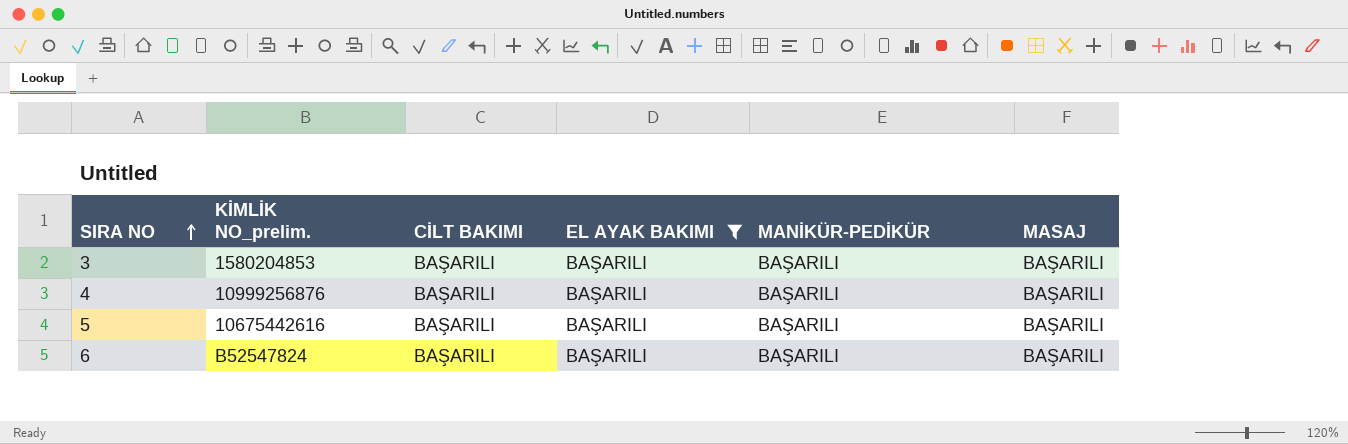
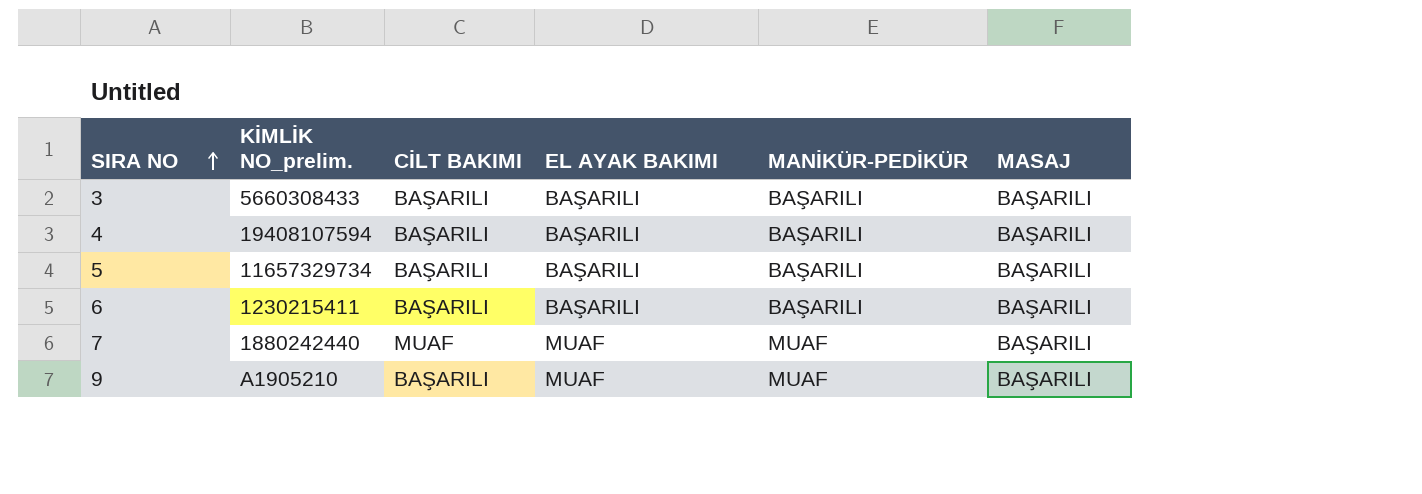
filter: EL AYAK BAKIMI = BAŞARILI -> none
3 | KİMLİK NO_prelim.: 1580204853 -> 5660308433
4 | KİMLİK NO_prelim.: 10999256876 -> 19408107594
5 | KİMLİK NO_prelim.: 10675442616 -> 11657329734
6 | KİMLİK NO_prelim.: B52547824 -> 1230215411

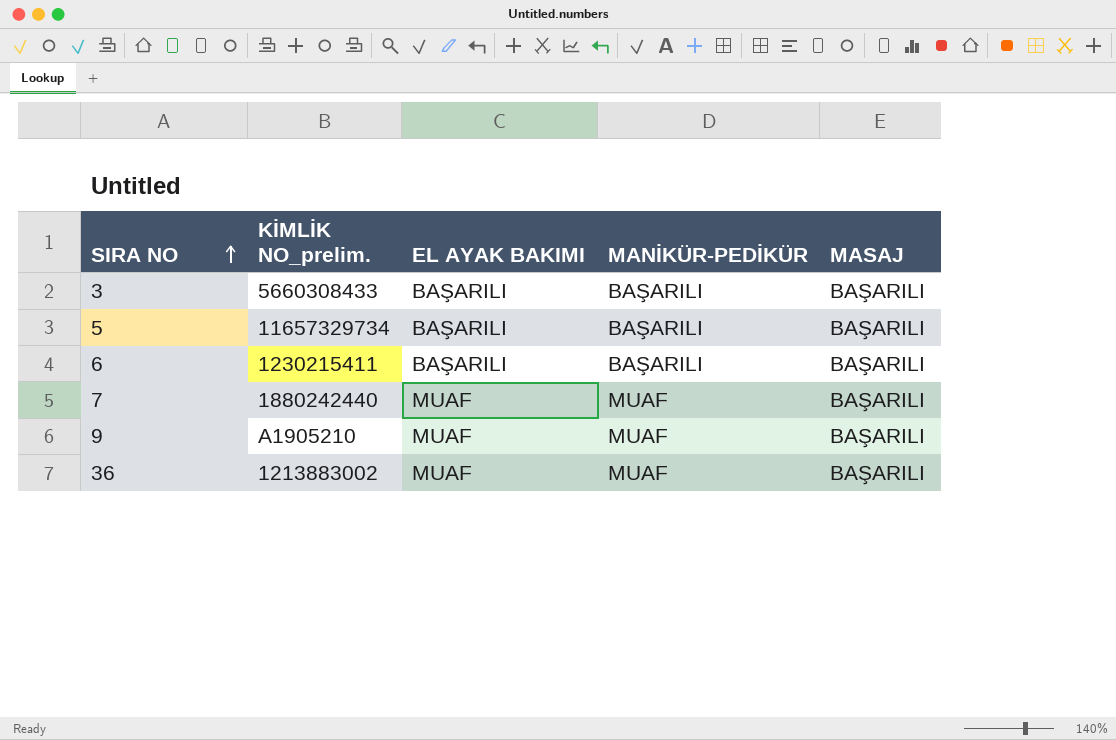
column CİLT BAKIMI | position: 3 -> none
row 4: 19408107594 | BAŞARILI | BAŞARILI | BAŞARILI | BAŞARILI -> none
row 36: none -> 1213883002 | MUAF | MUAF | BAŞARILI

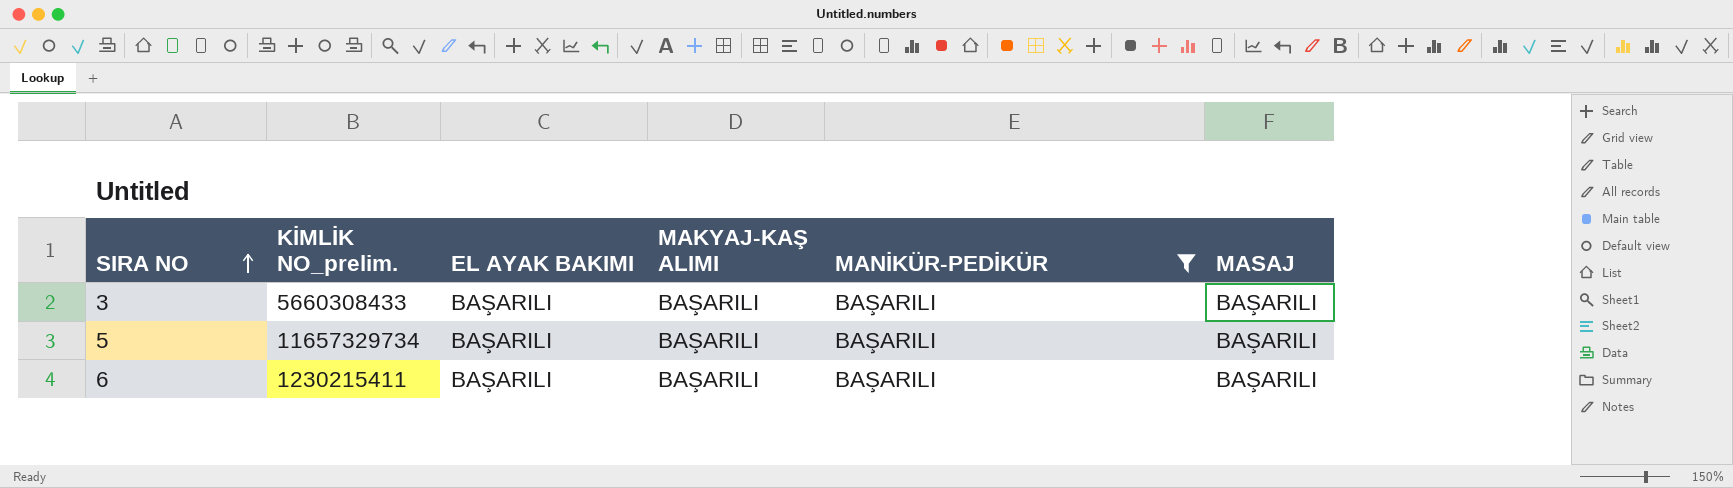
filter: none -> MANİKÜR-PEDİKÜR = BAŞARILI
column MAKYAJ-KAŞ ALIMI | position: none -> 4

